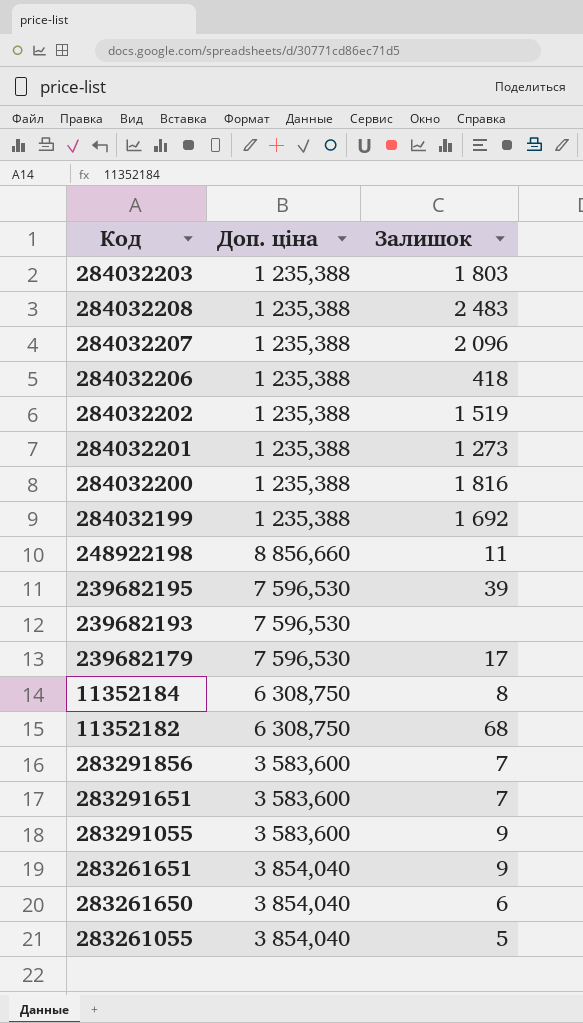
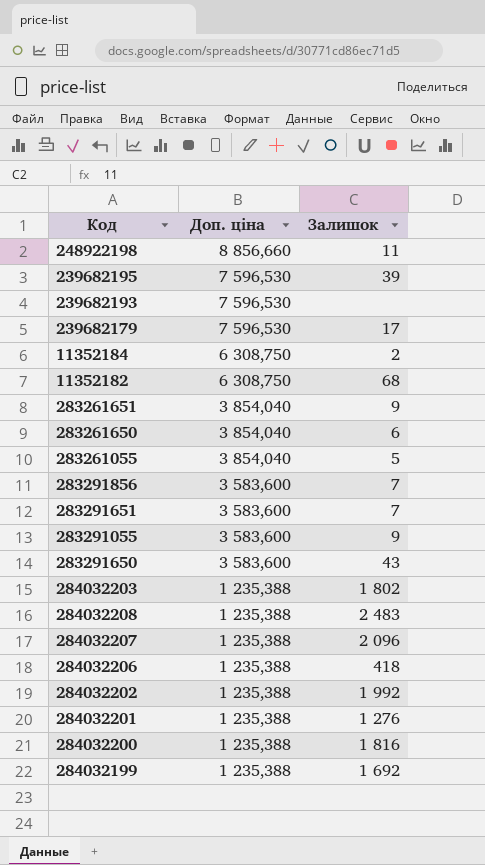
row order: none -> Доп. ціна descending
11352184 | Залишок: 8 -> 2
row 283291650: none -> 3 583,600 | 43
284032203 | Залишок: 1 803 -> 1 802
284032202 | Залишок: 1 519 -> 1 992
284032201 | Залишок: 1 273 -> 1 276

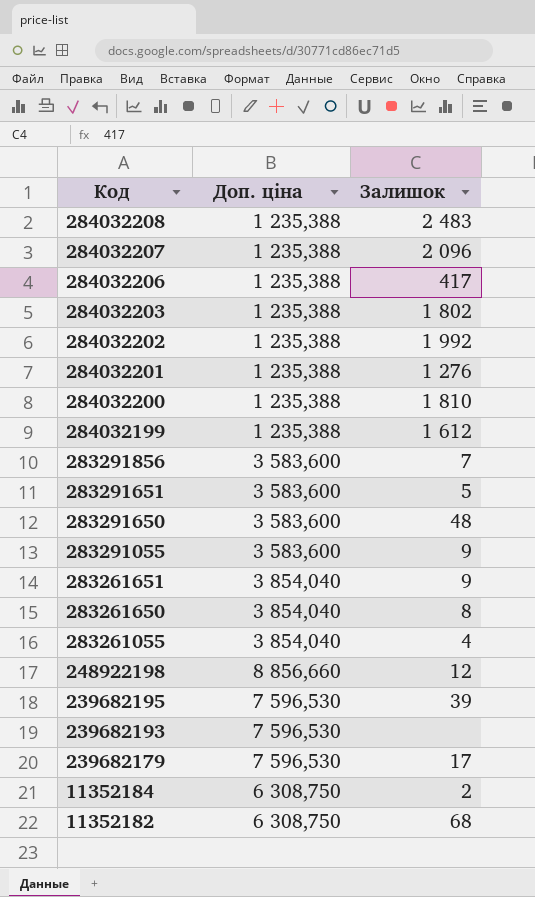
row order: Доп. ціна descending -> Код descending
284032206 | Залишок: 418 -> 417
284032200 | Залишок: 1 816 -> 1 810
284032199 | Залишок: 1 692 -> 1 612
283291651 | Залишок: 7 -> 5
283291650 | Залишок: 43 -> 48
283261650 | Залишок: 6 -> 8
283261055 | Залишок: 5 -> 4
248922198 | Залишок: 11 -> 12

